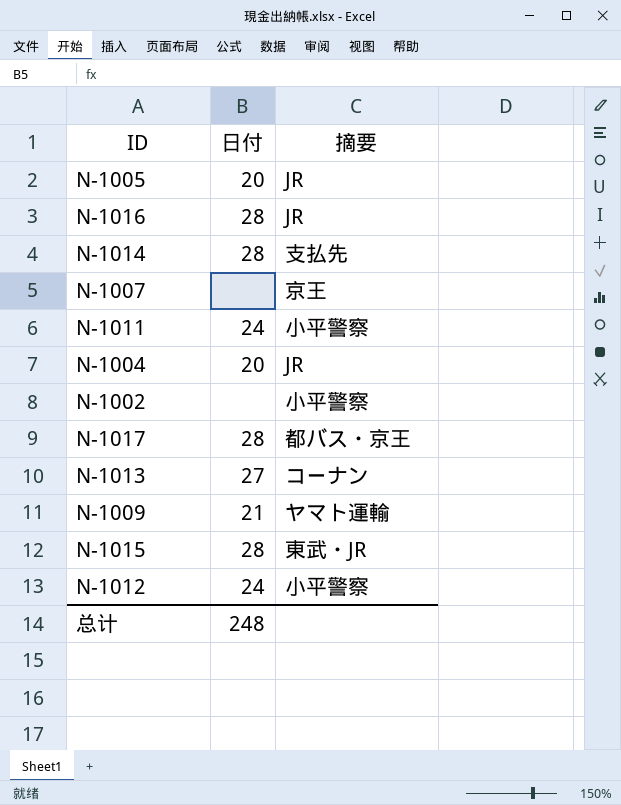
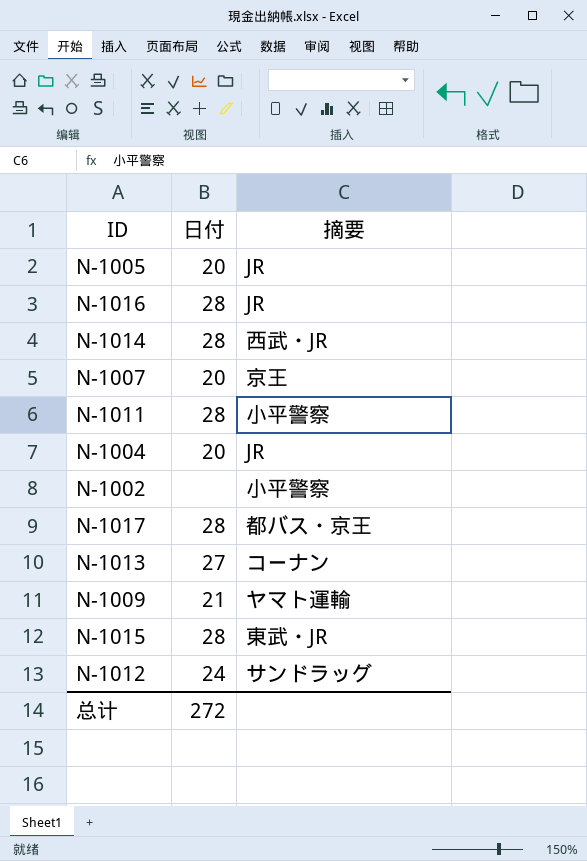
N-1014 | 摘要: 支払先 -> 西武・JR
N-1007 | 日付: none -> 20
N-1011 | 日付: 24 -> 28
N-1012 | 摘要: 小平警察 -> サンドラッグ
总计 | 日付: 248 -> 272

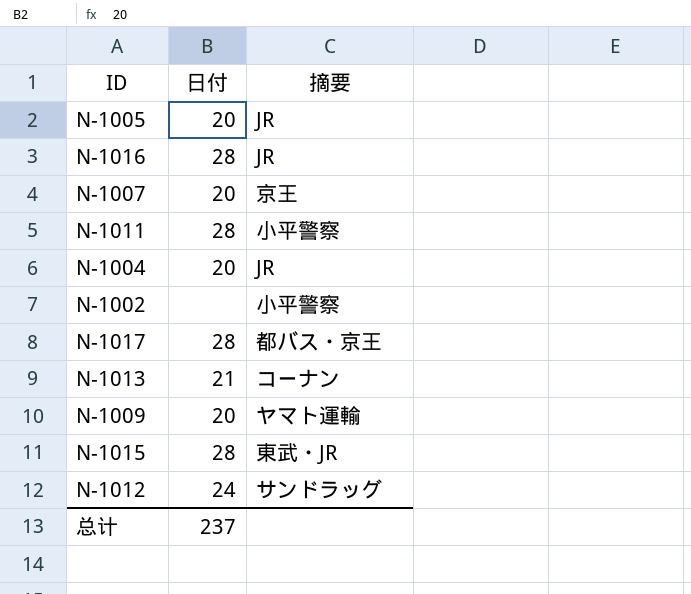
row N-1014: 28 | 西武・JR -> none
N-1013 | 日付: 27 -> 21
N-1009 | 日付: 21 -> 20
总计 | 日付: 272 -> 237

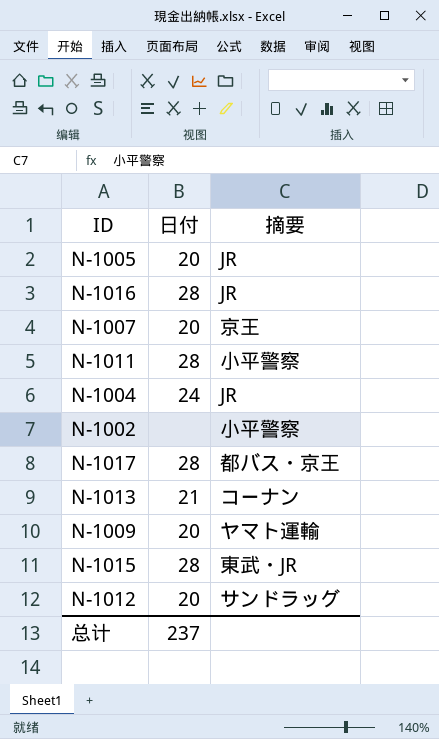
N-1004 | 日付: 20 -> 24
N-1012 | 日付: 24 -> 20

